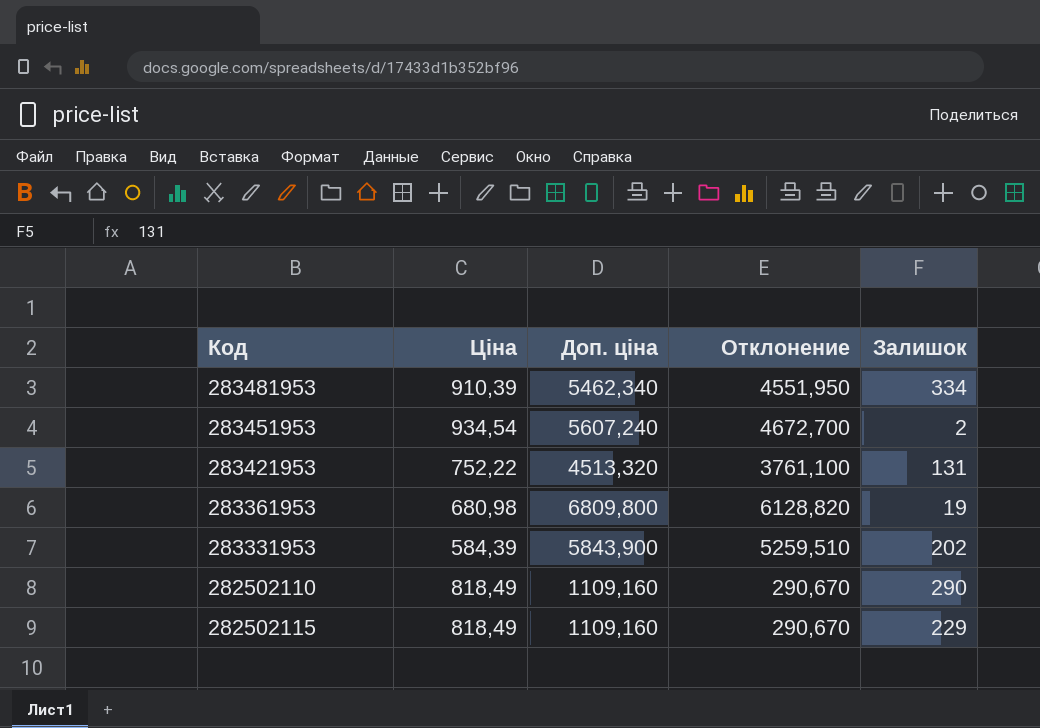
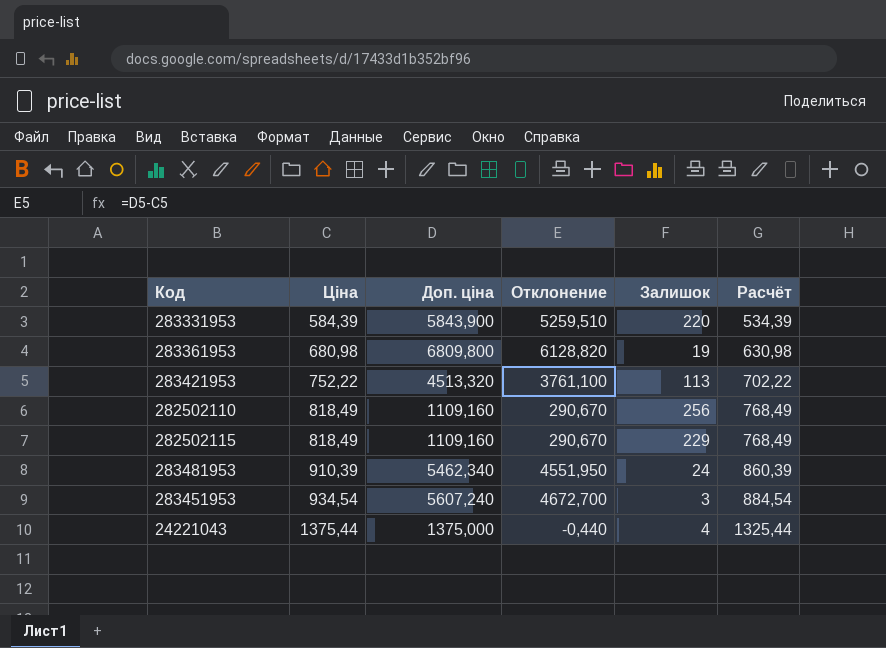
row order: none -> Ціна ascending
column Расчёт | formula: none -> [Ціна] - 50
283331953 | Залишок: 202 -> 220
283421953 | Залишок: 131 -> 113
282502110 | Залишок: 290 -> 256
283481953 | Залишок: 334 -> 24
283451953 | Залишок: 2 -> 3
row 24221043: none -> 1375,44 | 1375,000 | -0,440 | 4 | 1325,44

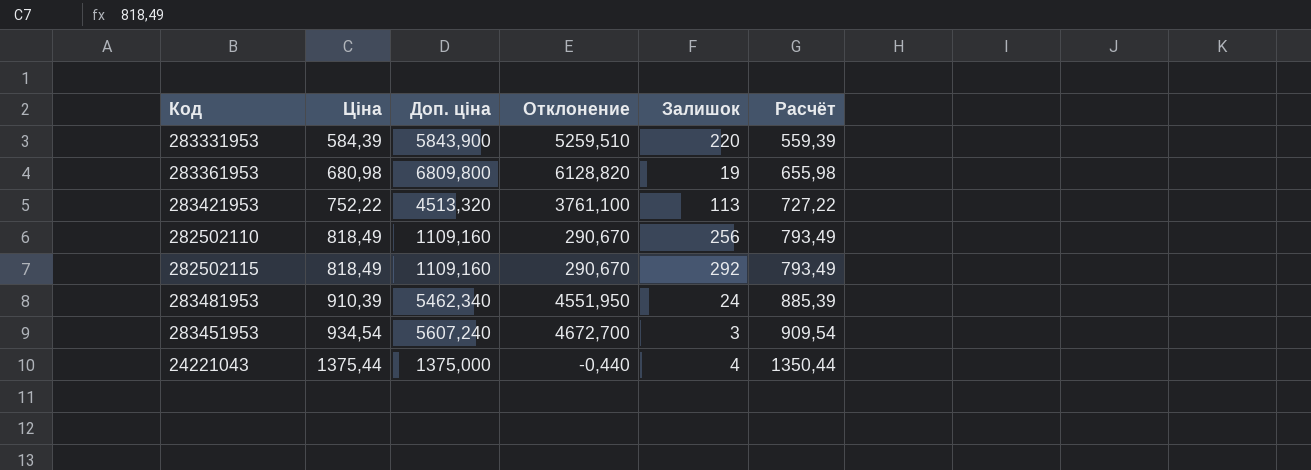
column Расчёт | formula: [Ціна] - 50 -> [Ціна] - 25
282502115 | Залишок: 229 -> 292

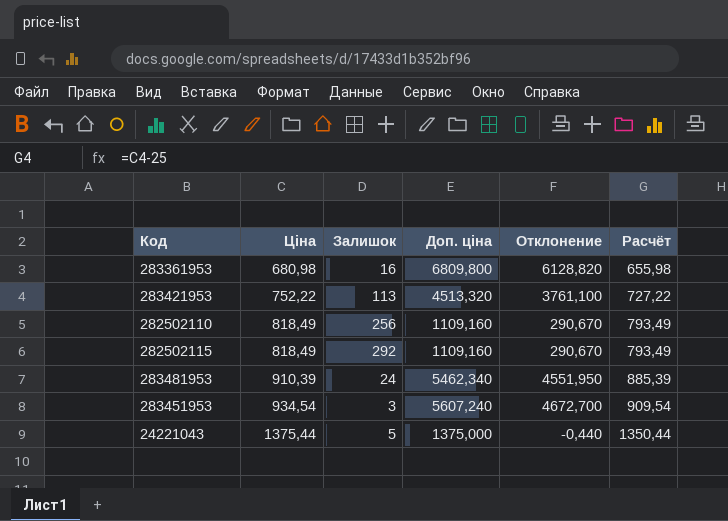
column Залишок | position: 5 -> 3
row 283331953: 584,39 | 5843,900 | 5259,510 | 220 | 559,39 -> none
283361953 | Залишок: 19 -> 16
24221043 | Залишок: 4 -> 5

